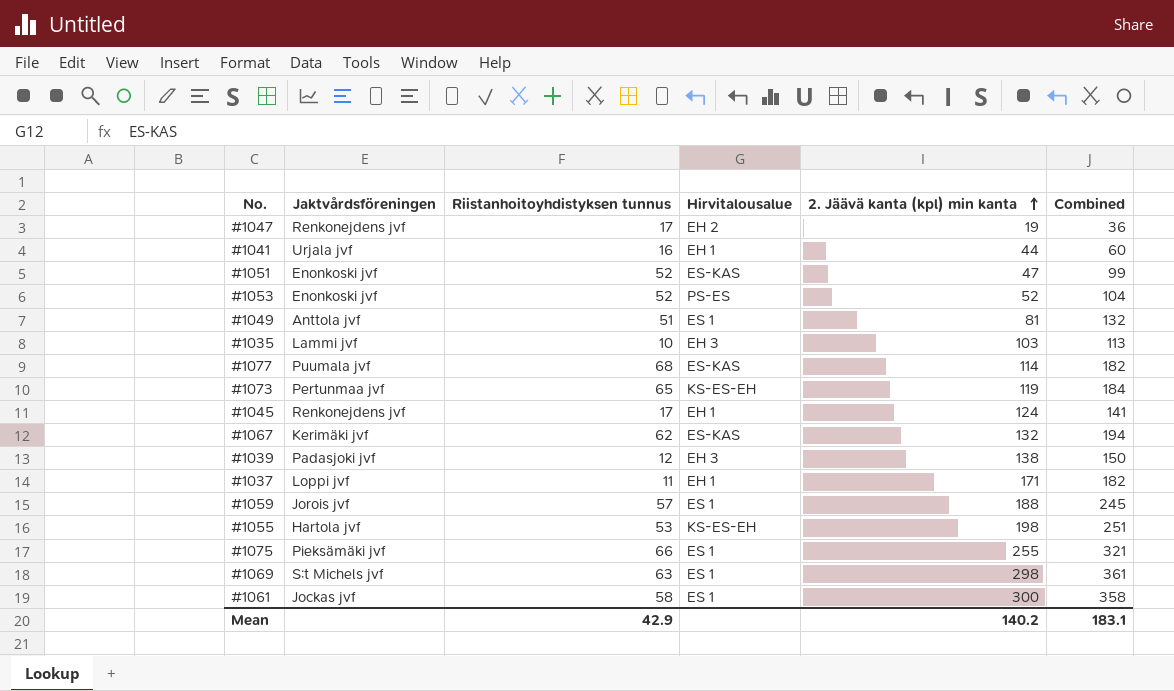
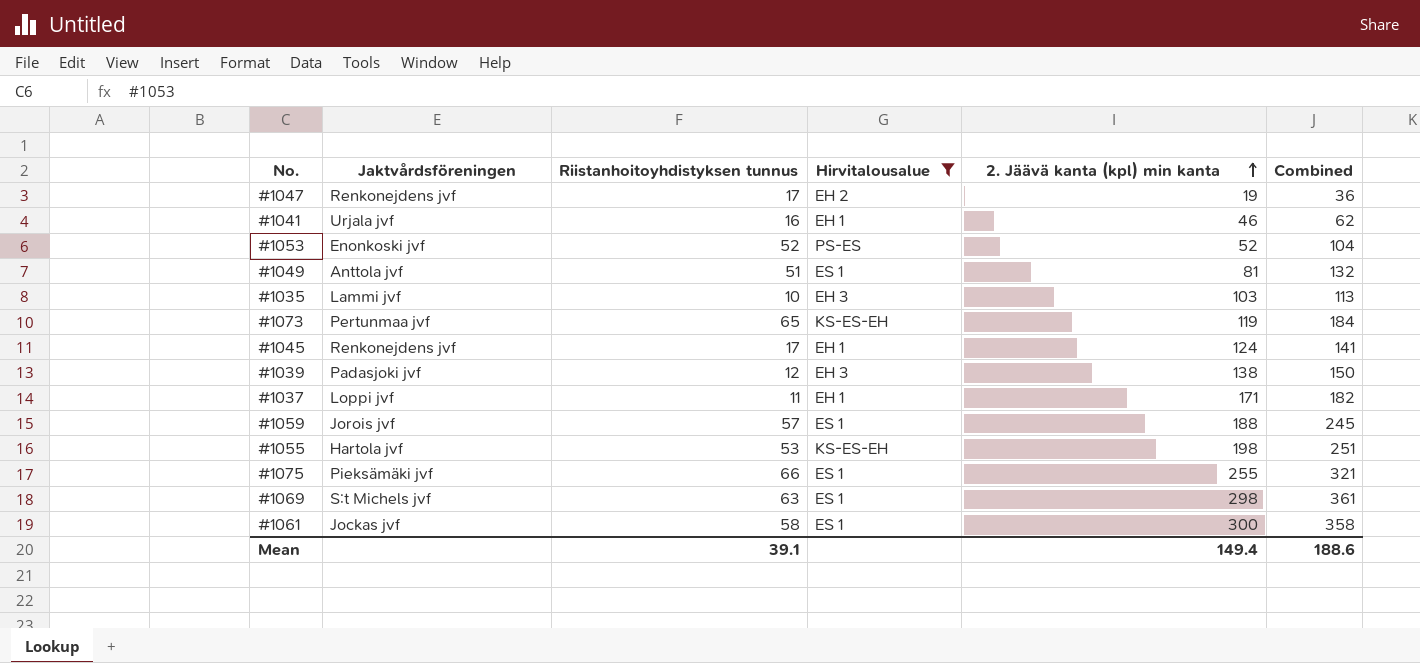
filter: none -> Hirvitalousalue != ES-KAS
#1041 | 2. Jäävä kanta (kpl) min kanta: 44 -> 46
#1041 | Combined: 60 -> 62
Mean | Riistanhoitoyhdistyksen tunnus: 42.9 -> 39.1
Mean | 2. Jäävä kanta (kpl) min kanta: 140.2 -> 149.4
Mean | Combined: 183.1 -> 188.6

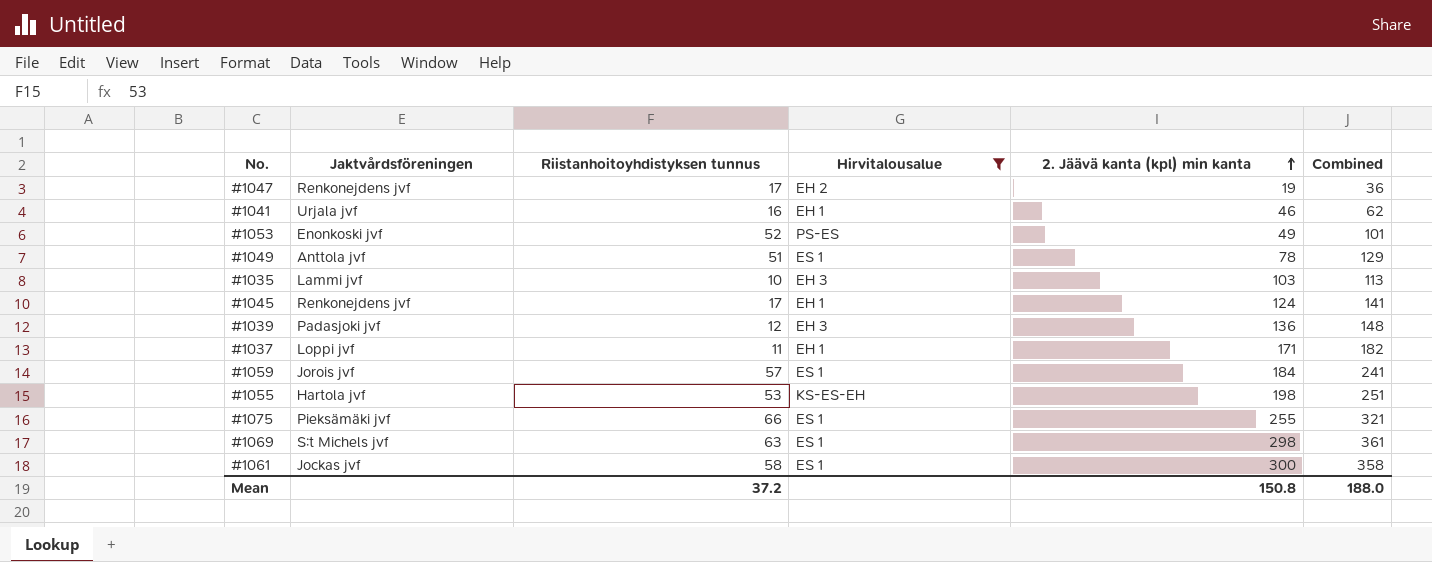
row #1073: Pertunmaa jvf | 65 | KS-ES-EH | 119 | 184 -> none
#1053 | 2. Jäävä kanta (kpl) min kanta: 52 -> 49
#1053 | Combined: 104 -> 101
#1049 | 2. Jäävä kanta (kpl) min kanta: 81 -> 78
#1049 | Combined: 132 -> 129
#1039 | 2. Jäävä kanta (kpl) min kanta: 138 -> 136
#1039 | Combined: 150 -> 148
#1059 | 2. Jäävä kanta (kpl) min kanta: 188 -> 184
#1059 | Combined: 245 -> 241
Mean | Riistanhoitoyhdistyksen tunnus: 39.1 -> 37.2
Mean | 2. Jäävä kanta (kpl) min kanta: 149.4 -> 150.8
Mean | Combined: 188.6 -> 188.0

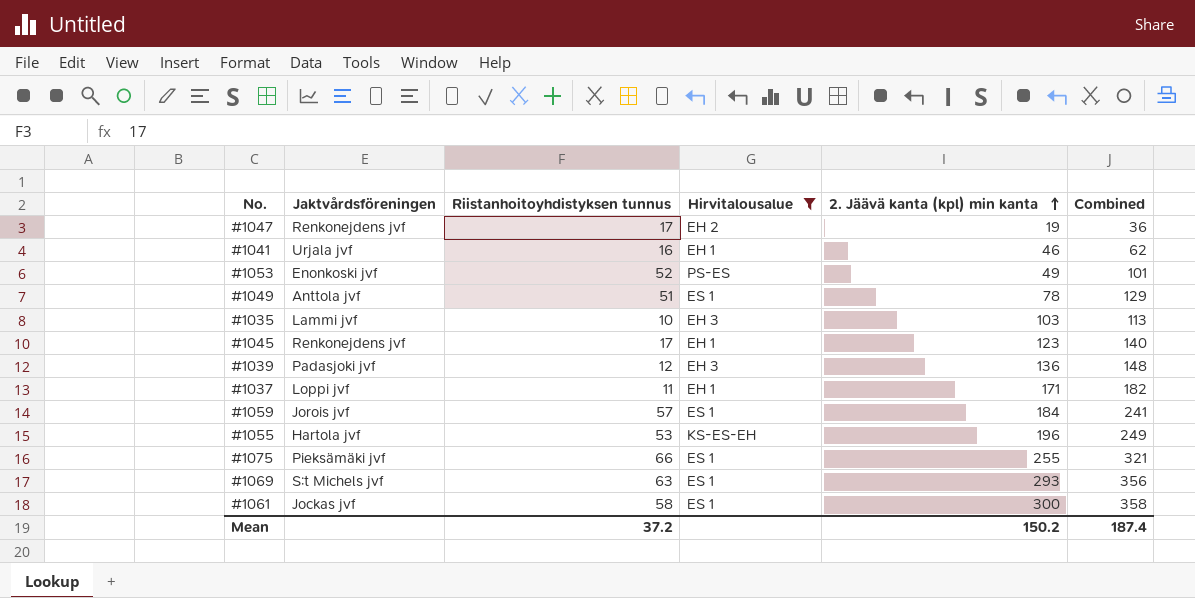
#1045 | 2. Jäävä kanta (kpl) min kanta: 124 -> 123
#1045 | Combined: 141 -> 140
#1055 | 2. Jäävä kanta (kpl) min kanta: 198 -> 196
#1055 | Combined: 251 -> 249
#1069 | 2. Jäävä kanta (kpl) min kanta: 298 -> 293
#1069 | Combined: 361 -> 356
Mean | 2. Jäävä kanta (kpl) min kanta: 150.8 -> 150.2
Mean | Combined: 188.0 -> 187.4

